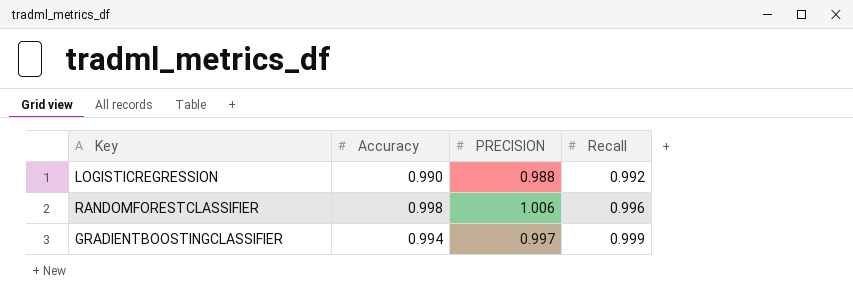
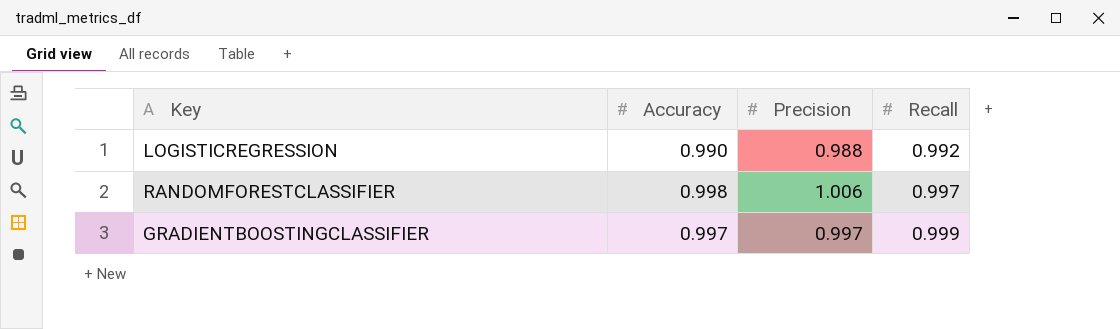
column name: PRECISION -> Precision
RANDOMFORESTCLASSIFIER | Recall: 0.996 -> 0.997
GRADIENTBOOSTINGCLASSIFIER | Accuracy: 0.994 -> 0.997

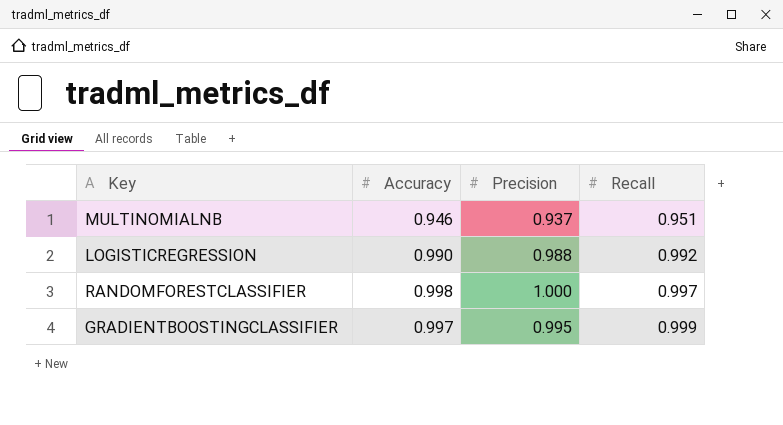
row MULTINOMIALNB: none -> 0.946 | 0.937 | 0.951
RANDOMFORESTCLASSIFIER | Precision: 1.006 -> 1.000
GRADIENTBOOSTINGCLASSIFIER | Precision: 0.997 -> 0.995

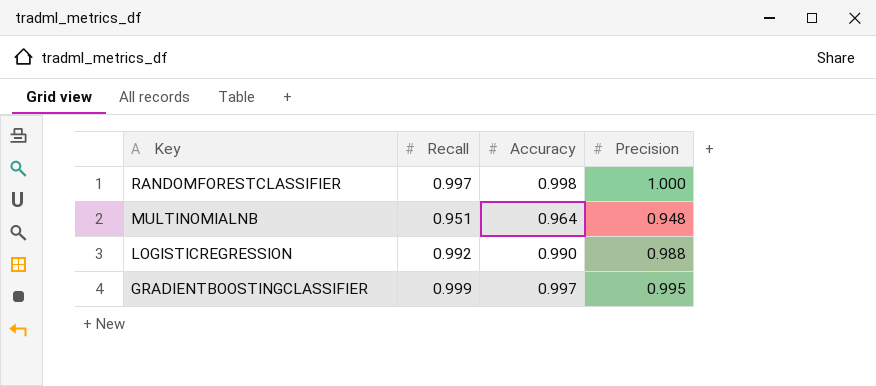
row order: Recall ascending -> Key descending
column Recall | position: 4 -> 2
MULTINOMIALNB | Accuracy: 0.946 -> 0.964
MULTINOMIALNB | Precision: 0.937 -> 0.948

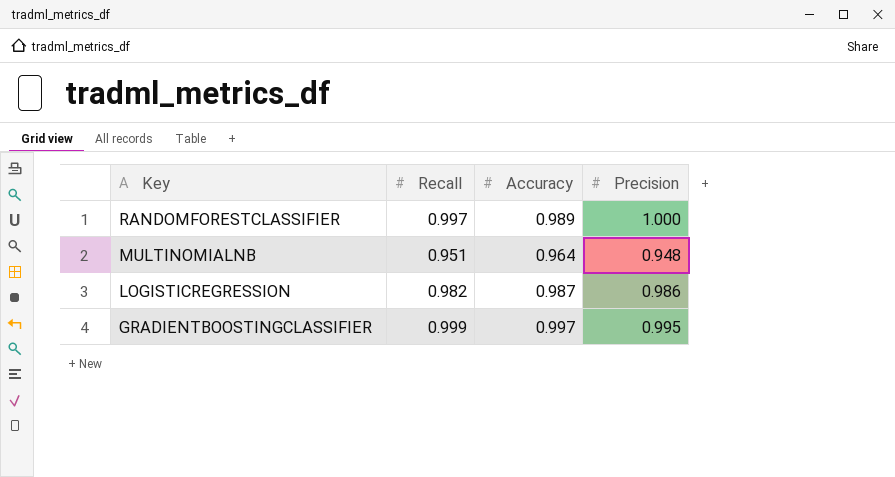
RANDOMFORESTCLASSIFIER | Accuracy: 0.998 -> 0.989
LOGISTICREGRESSION | Recall: 0.992 -> 0.982
LOGISTICREGRESSION | Accuracy: 0.990 -> 0.987
LOGISTICREGRESSION | Precision: 0.988 -> 0.986

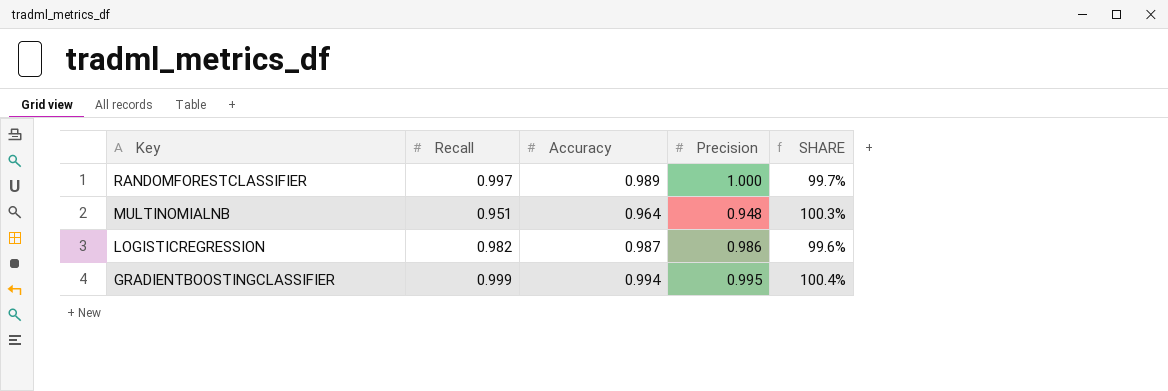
column SHARE | formula: none -> [Recall] / [Precision]
GRADIENTBOOSTINGCLASSIFIER | Accuracy: 0.997 -> 0.994

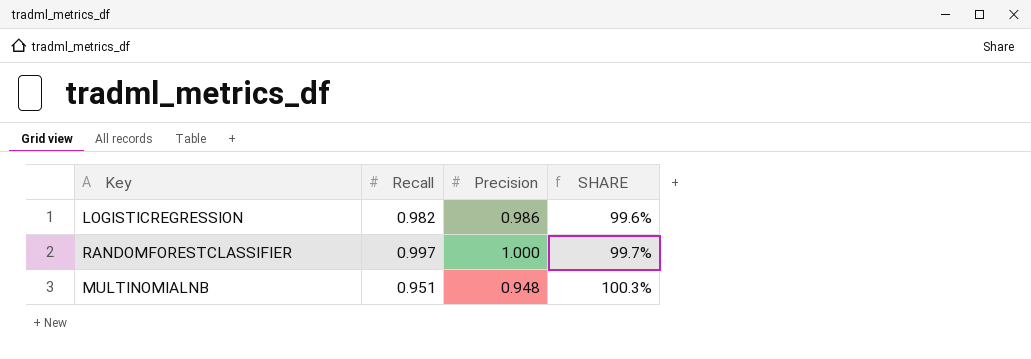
row order: Key descending -> SHARE ascending
column Accuracy | position: 3 -> none
row GRADIENTBOOSTINGCLASSIFIER: 0.999 | 0.994 | 0.995 | 100.4% -> none

